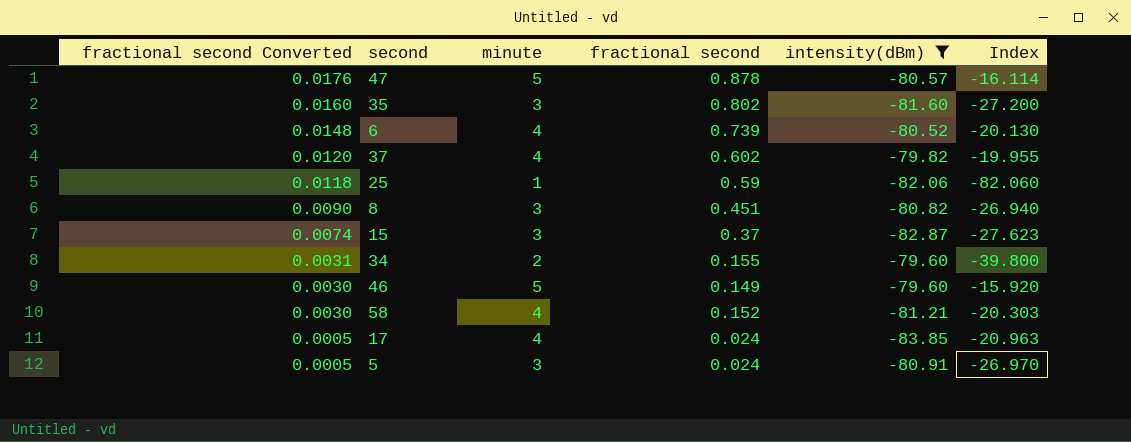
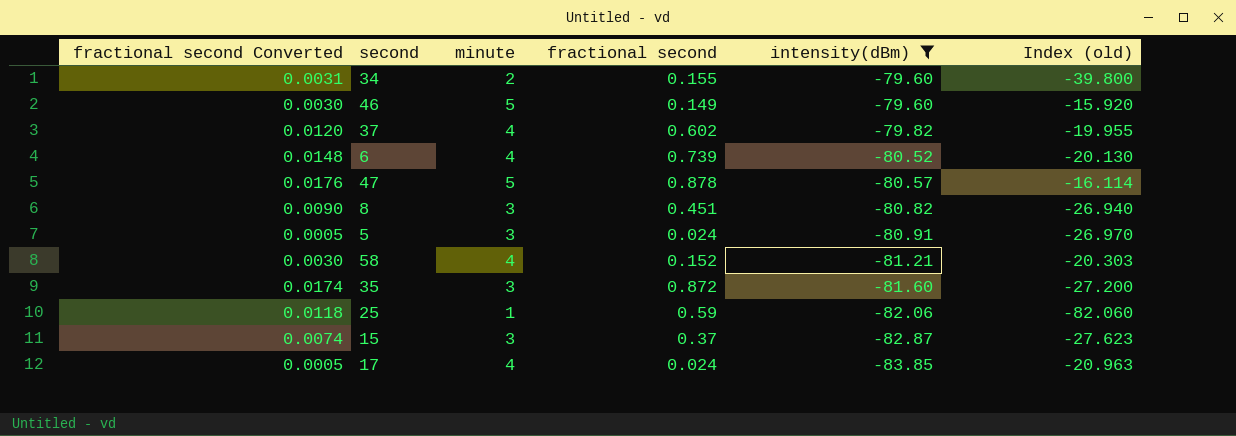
row order: fractional second Converted descending -> intensity(dBm) descending
column name: Index -> Index (old)
35 | fractional second Converted: 0.0160 -> 0.0174
35 | fractional second: 0.802 -> 0.872

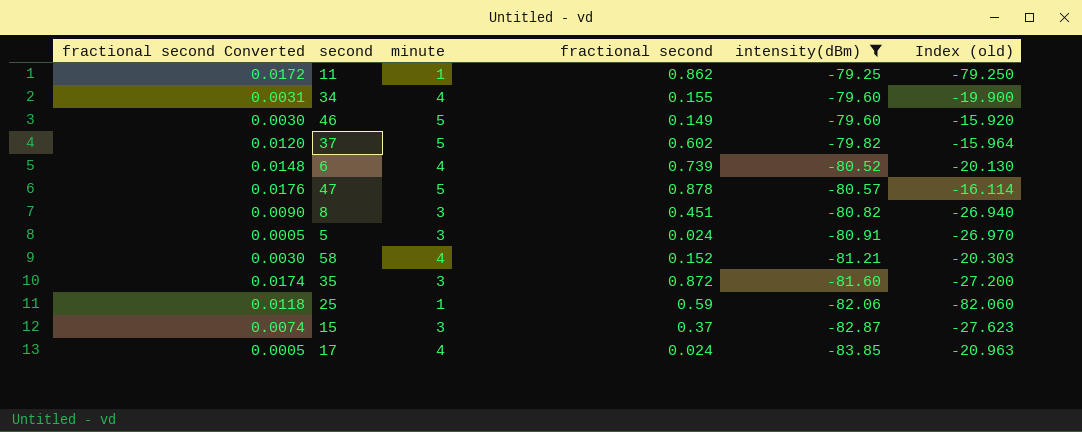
row 11: none -> 0.0172 | 1 | 0.862 | -79.25 | -79.250
34 | minute: 2 -> 4
34 | Index (old): -39.800 -> -19.900
37 | minute: 4 -> 5
37 | Index (old): -19.955 -> -15.964

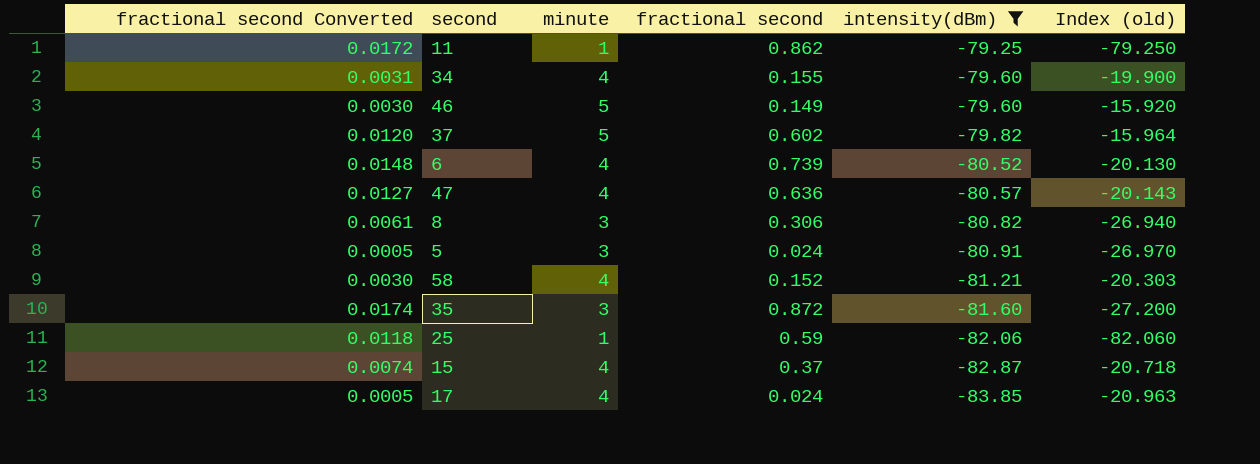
47 | fractional second Converted: 0.0176 -> 0.0127
47 | minute: 5 -> 4
47 | fractional second: 0.878 -> 0.636
47 | Index (old): -16.114 -> -20.143
8 | fractional second Converted: 0.0090 -> 0.0061
8 | fractional second: 0.451 -> 0.306
15 | minute: 3 -> 4
15 | Index (old): -27.623 -> -20.718

